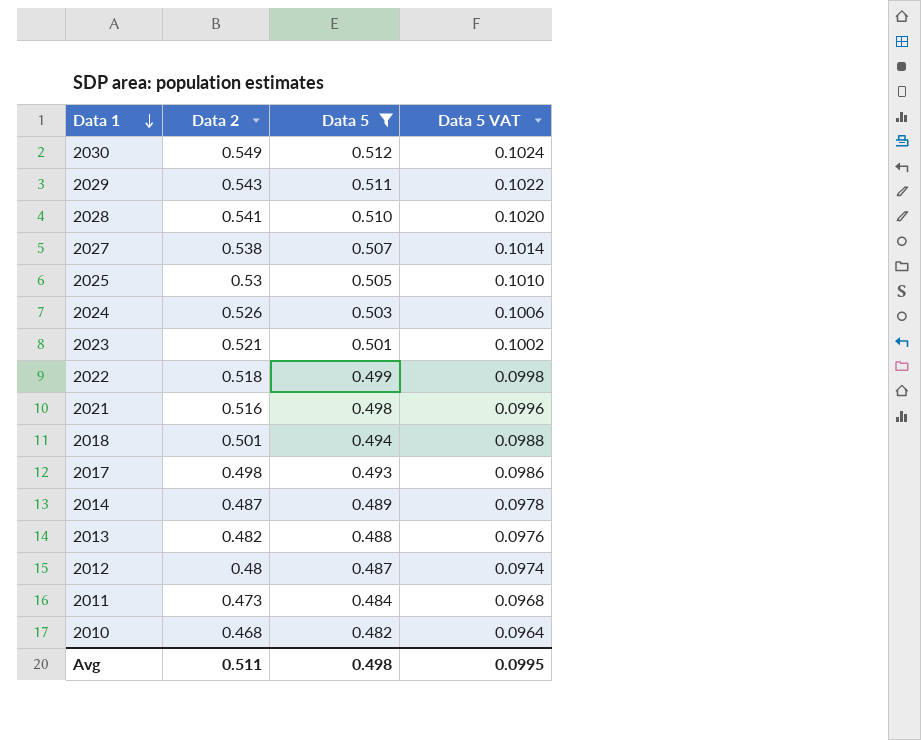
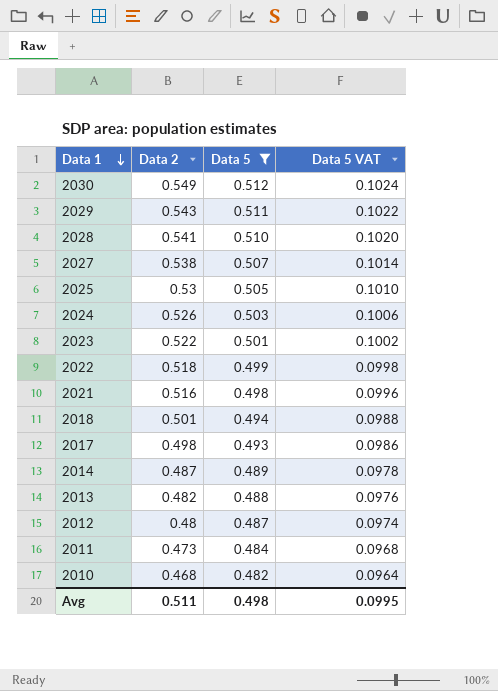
2023 | Data 2: 0.521 -> 0.522

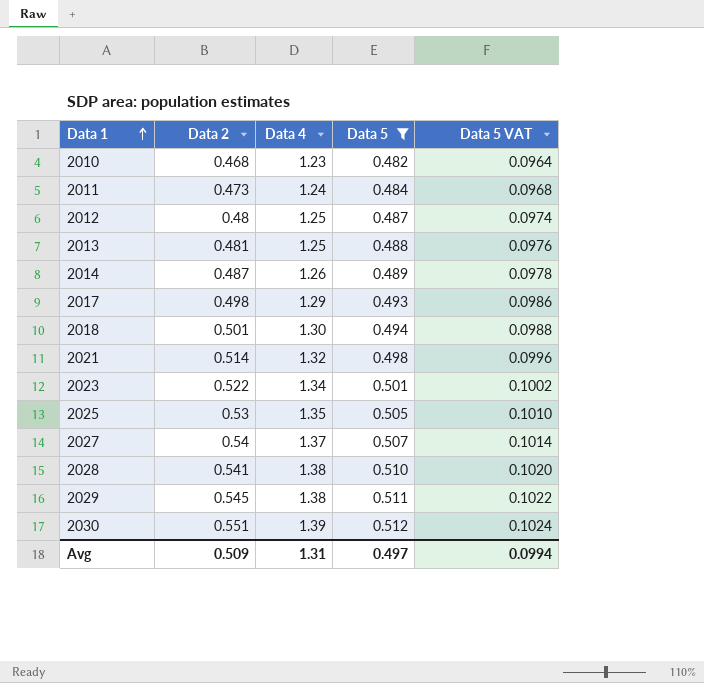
row order: Data 1 descending -> Data 1 ascending
column Data 4 | position: none -> 3
row 2024: 0.526 | 0.503 | 0.1006 -> none
row 2022: 0.518 | 0.499 | 0.0998 -> none
2013 | Data 2: 0.482 -> 0.481
2021 | Data 2: 0.516 -> 0.514
2027 | Data 2: 0.538 -> 0.54
2029 | Data 2: 0.543 -> 0.545
2030 | Data 2: 0.549 -> 0.551
Avg | Data 2: 0.511 -> 0.509
Avg | Data 5: 0.498 -> 0.497
Avg | Data 5 VAT: 0.0995 -> 0.0994

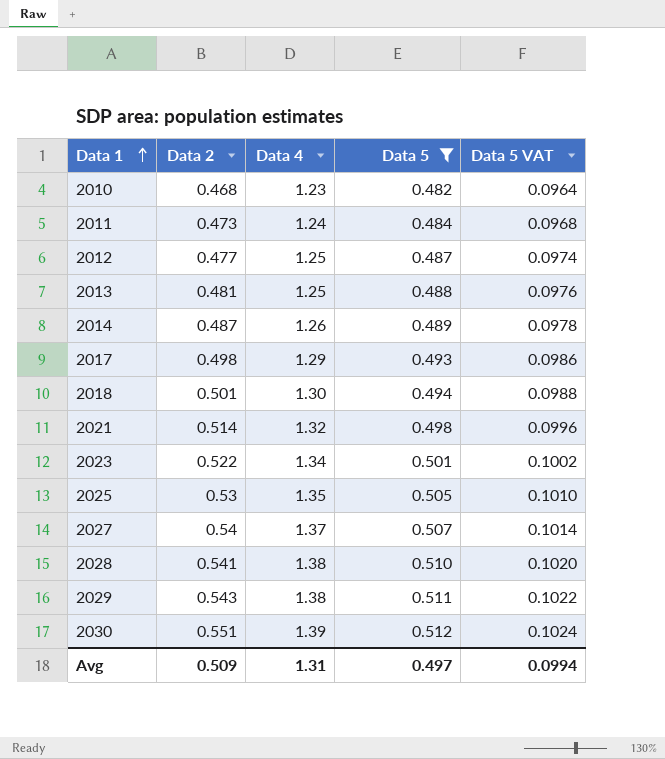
2012 | Data 2: 0.48 -> 0.477
2029 | Data 2: 0.545 -> 0.543

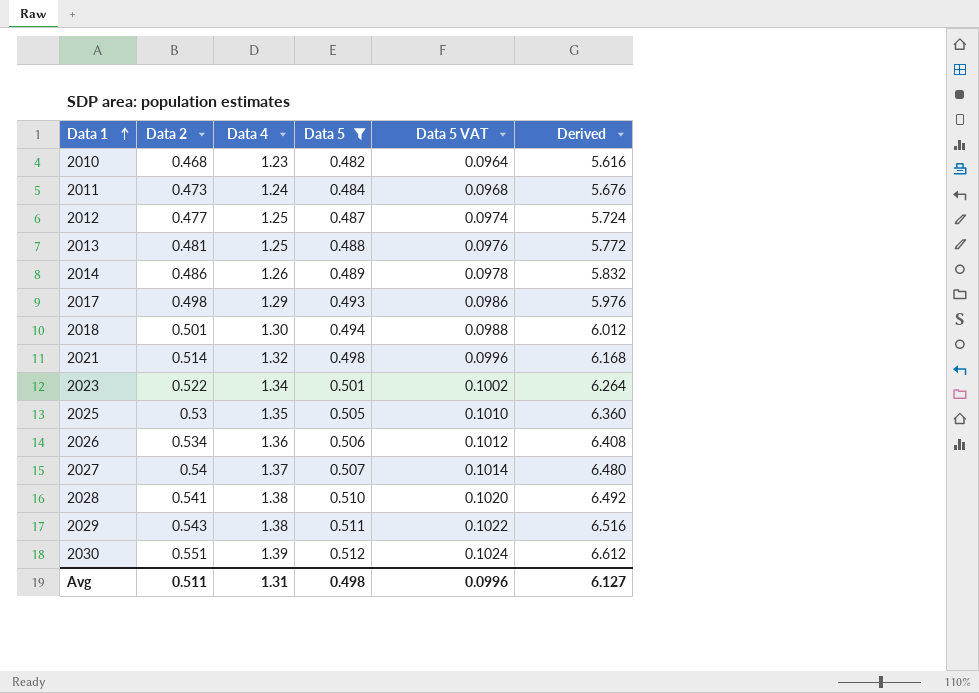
column Derived | formula: none -> [Data 2] * 12
2014 | Data 2: 0.487 -> 0.486
row 2026: none -> 0.534 | 1.36 | 0.506 | 0.1012 | 6.408
Avg | Data 2: 0.509 -> 0.511
Avg | Data 5: 0.497 -> 0.498
Avg | Data 5 VAT: 0.0994 -> 0.0996

